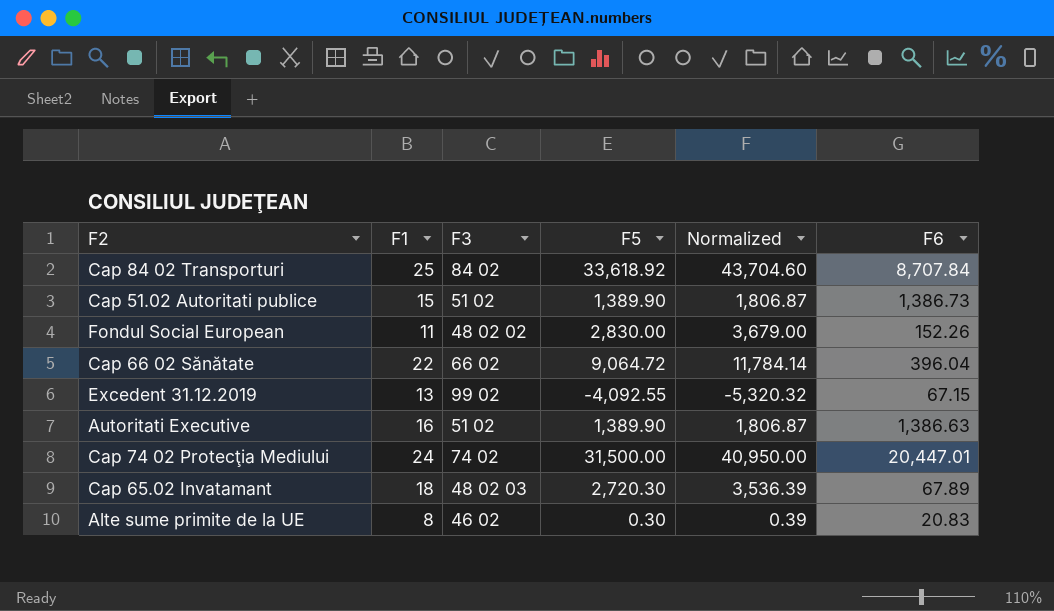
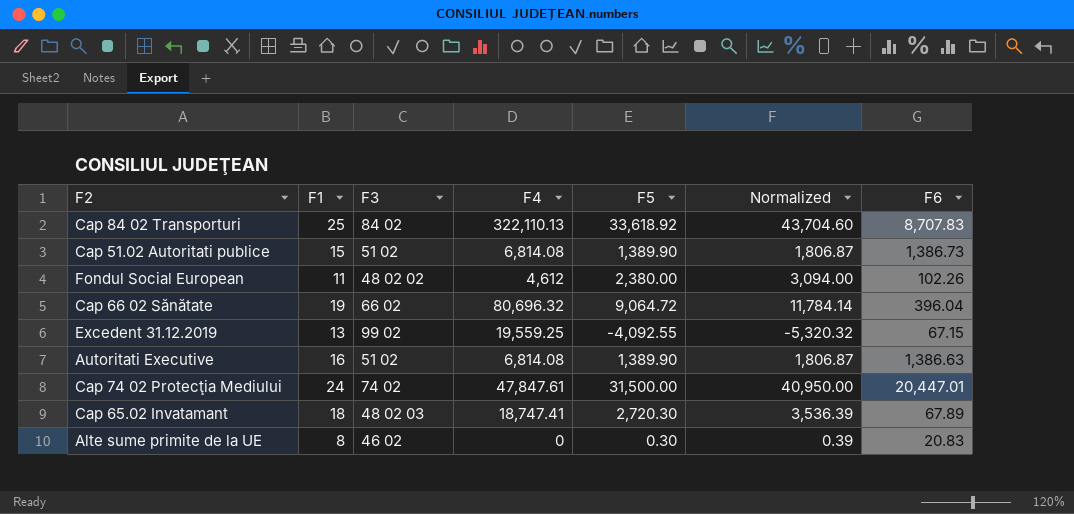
column F4 | position: none -> 4
Cap 84 02 Transporturi | F6: 8,707.84 -> 8,707.83
Fondul Social European | F5: 2,830.00 -> 2,380.00
Fondul Social European | Normalized: 3,679.00 -> 3,094.00
Fondul Social European | F6: 152.26 -> 102.26
Cap 66 02 Sănătate | F1: 22 -> 19

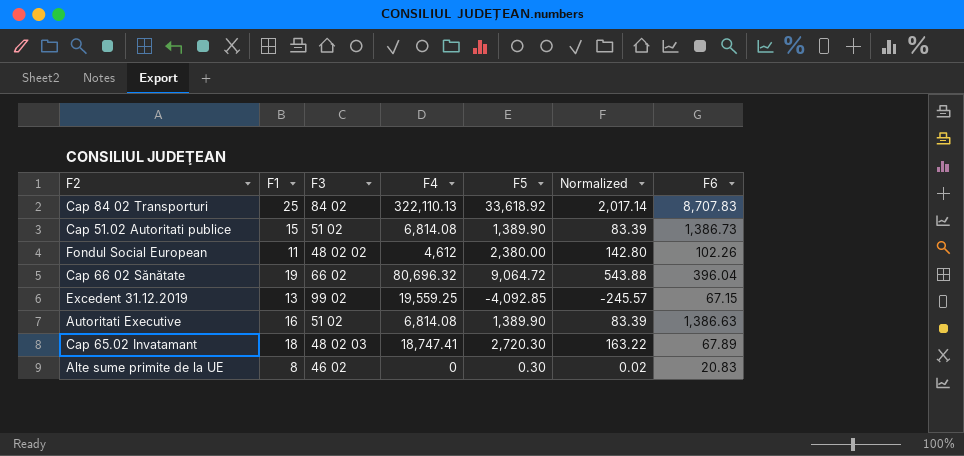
column Normalized | formula: [F5] * 1.3 -> [F5] * 0.06
row Cap 74 02 Protecţia Mediului: 24 | 74 02 | 47,847.61 | 31,500.00 | 40,950.00 | 20,447.01 -> none
Excedent 31.12.2019 | F5: -4,092.55 -> -4,092.85

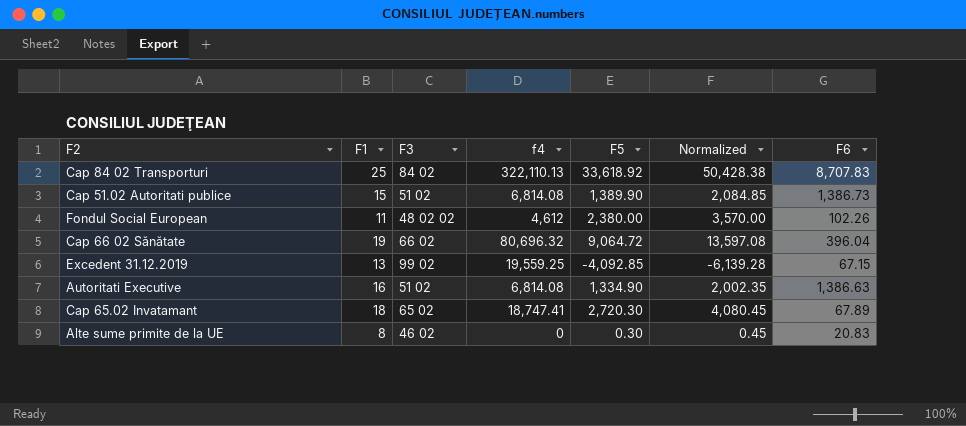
column name: F4 -> f4
column Normalized | formula: [F5] * 0.06 -> [F5] * 1.5
Autoritati Executive | F5: 1,389.90 -> 1,334.90
Cap 65.02 Invatamant | F3: 48 02 03 -> 65 02

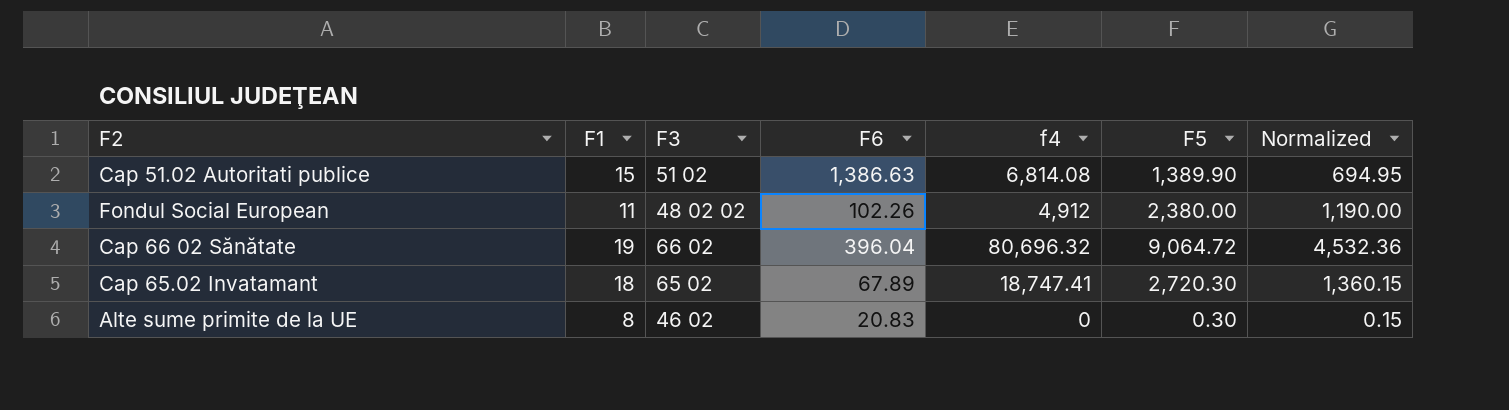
column F6 | position: 7 -> 4
column Normalized | formula: [F5] * 1.5 -> [F5] * 0.5
row Cap 84 02 Transporturi: 25 | 84 02 | 322,110.13 | 33,618.92 | 50,428.38 | 8,707.83 -> none
row Excedent 31.12.2019: 13 | 99 02 | 19,559.25 | -4,092.85 | -6,139.28 | 67.15 -> none
row Autoritati Executive: 16 | 51 02 | 6,814.08 | 1,334.90 | 2,002.35 | 1,386.63 -> none
Cap 51.02 Autoritati publice | F6: 1,386.73 -> 1,386.63
Fondul Social European | f4: 4,612 -> 4,912

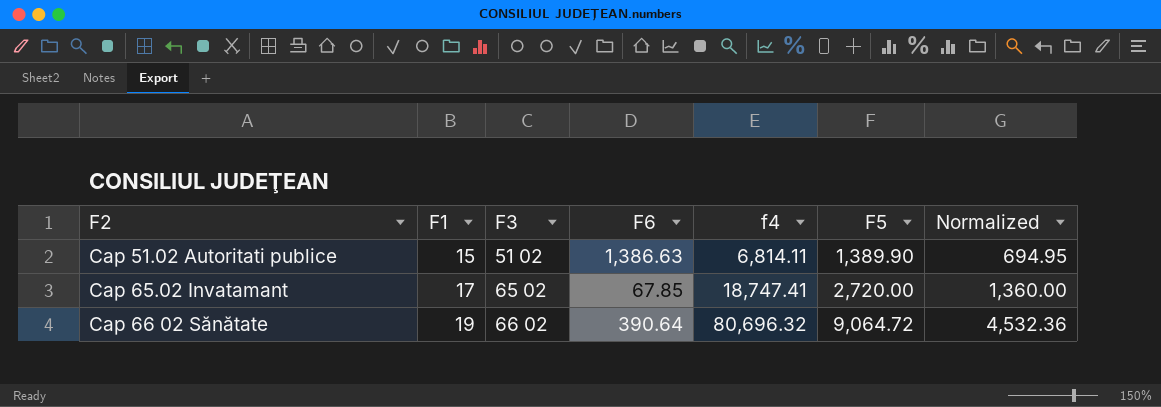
row order: none -> F2 ascending
row Fondul Social European: 11 | 48 02 02 | 102.26 | 4,912 | 2,380.00 | 1,190.00 -> none
row Alte sume primite de la UE: 8 | 46 02 | 20.83 | 0 | 0.30 | 0.15 -> none
Cap 51.02 Autoritati publice | f4: 6,814.08 -> 6,814.11
Cap 65.02 Invatamant | F1: 18 -> 17
Cap 65.02 Invatamant | F6: 67.89 -> 67.85
Cap 65.02 Invatamant | F5: 2,720.30 -> 2,720.00
Cap 65.02 Invatamant | Normalized: 1,360.15 -> 1,360.00
Cap 66 02 Sănătate | F6: 396.04 -> 390.64

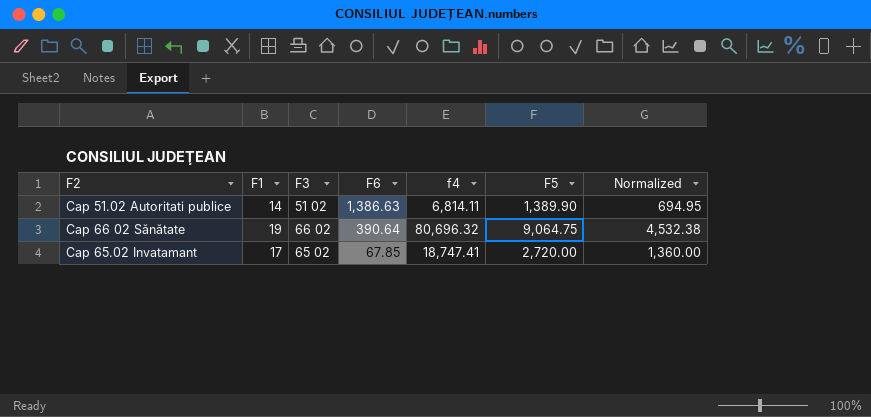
row order: F2 ascending -> F6 descending
Cap 51.02 Autoritati publice | F1: 15 -> 14
Cap 66 02 Sănătate | F5: 9,064.72 -> 9,064.75
Cap 66 02 Sănătate | Normalized: 4,532.36 -> 4,532.38

